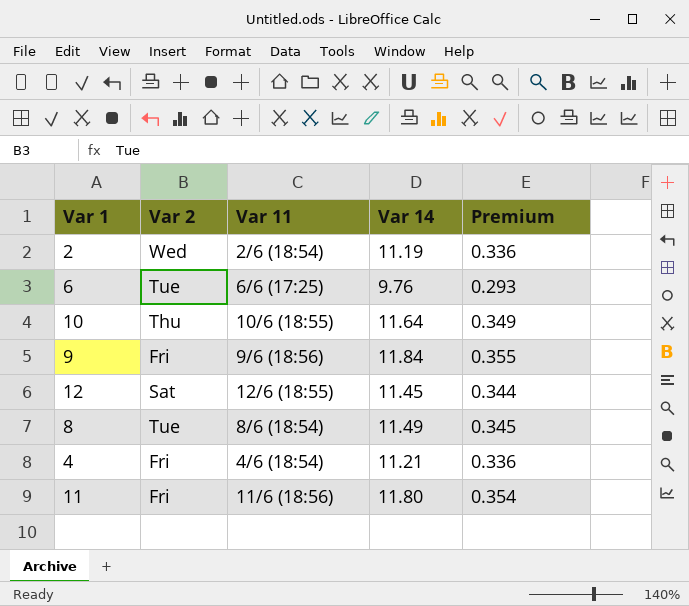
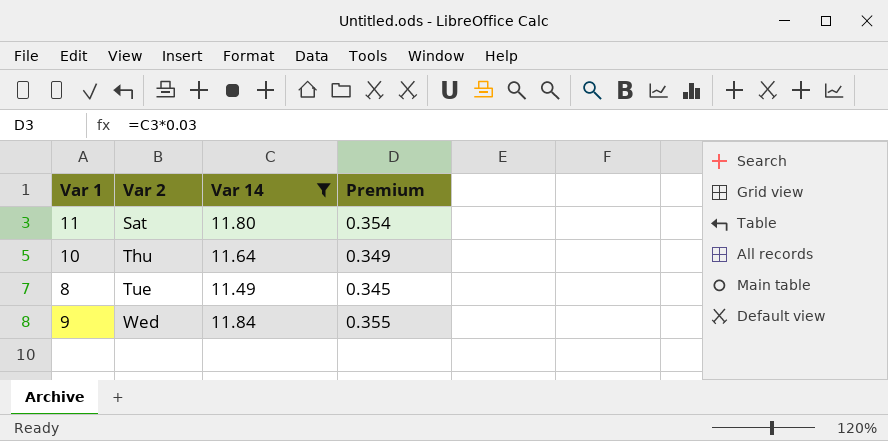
filter: none -> Var 14 >= 11.49
row order: none -> Var 2 ascending
column Var 11 | position: 3 -> none
11 | Var 2: Fri -> Sat
9 | Var 2: Fri -> Wed

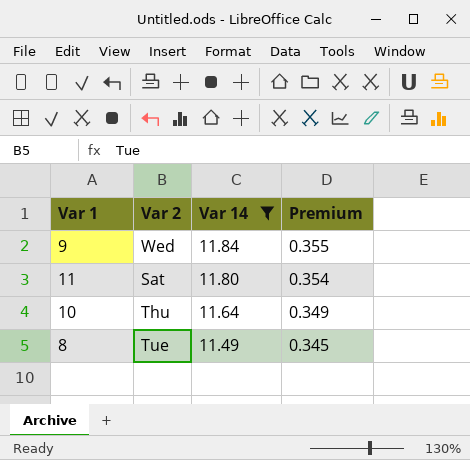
row order: Var 2 ascending -> Var 14 descending

